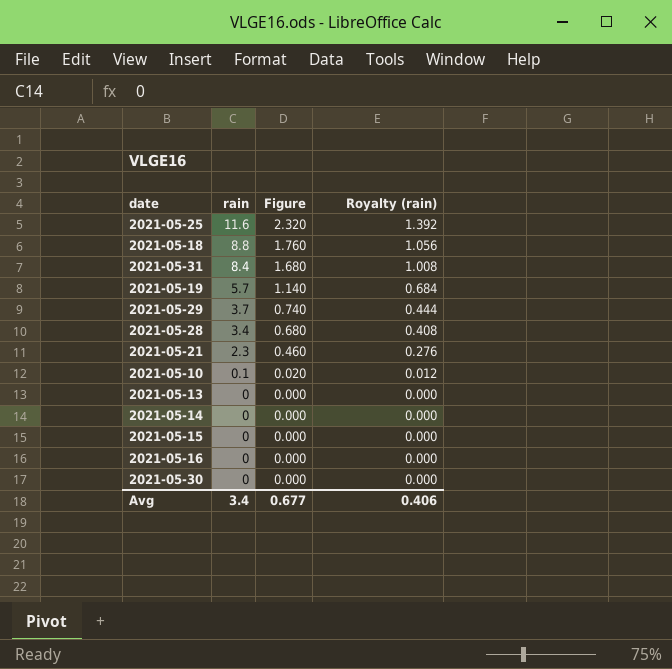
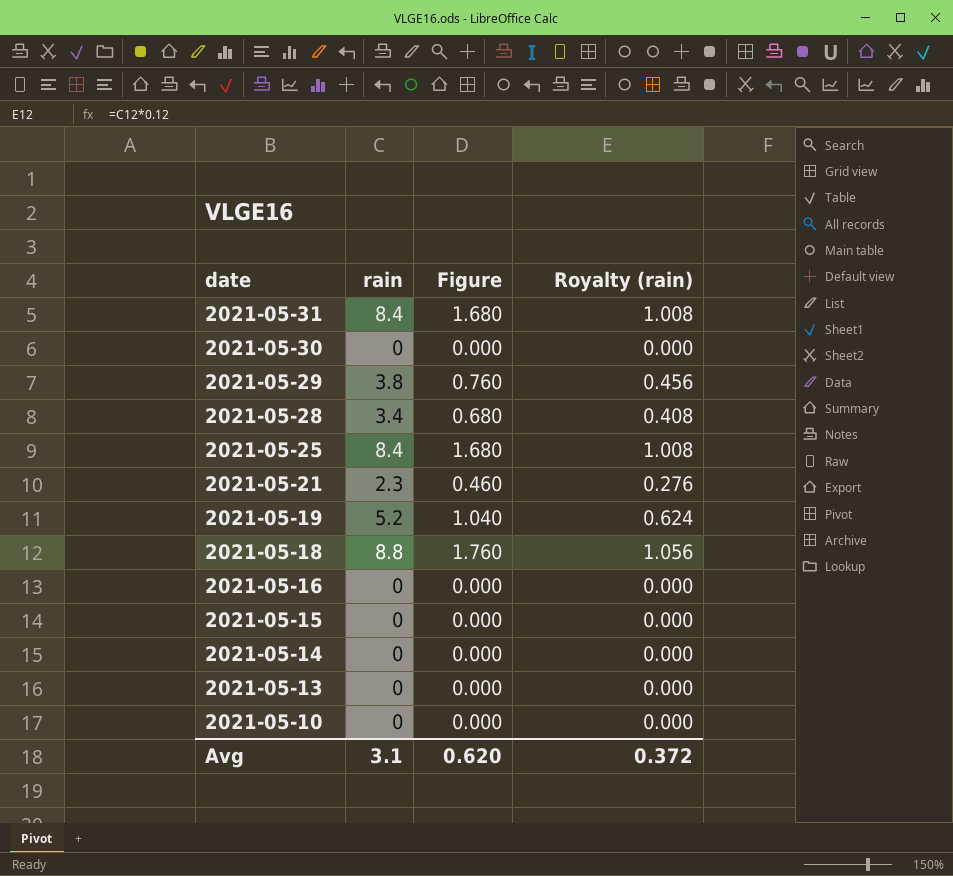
row order: rain descending -> date descending
2021-05-29 | rain: 3.7 -> 3.8
2021-05-29 | Figure: 0.740 -> 0.760
2021-05-29 | Royalty (rain): 0.444 -> 0.456
2021-05-25 | rain: 11.6 -> 8.4
2021-05-25 | Figure: 2.320 -> 1.680
2021-05-25 | Royalty (rain): 1.392 -> 1.008
2021-05-19 | rain: 5.7 -> 5.2
2021-05-19 | Figure: 1.140 -> 1.040
2021-05-19 | Royalty (rain): 0.684 -> 0.624
2021-05-10 | rain: 0.1 -> 0
2021-05-10 | Figure: 0.020 -> 0.000
2021-05-10 | Royalty (rain): 0.012 -> 0.000
Avg | rain: 3.4 -> 3.1
Avg | Figure: 0.677 -> 0.620
Avg | Royalty (rain): 0.406 -> 0.372

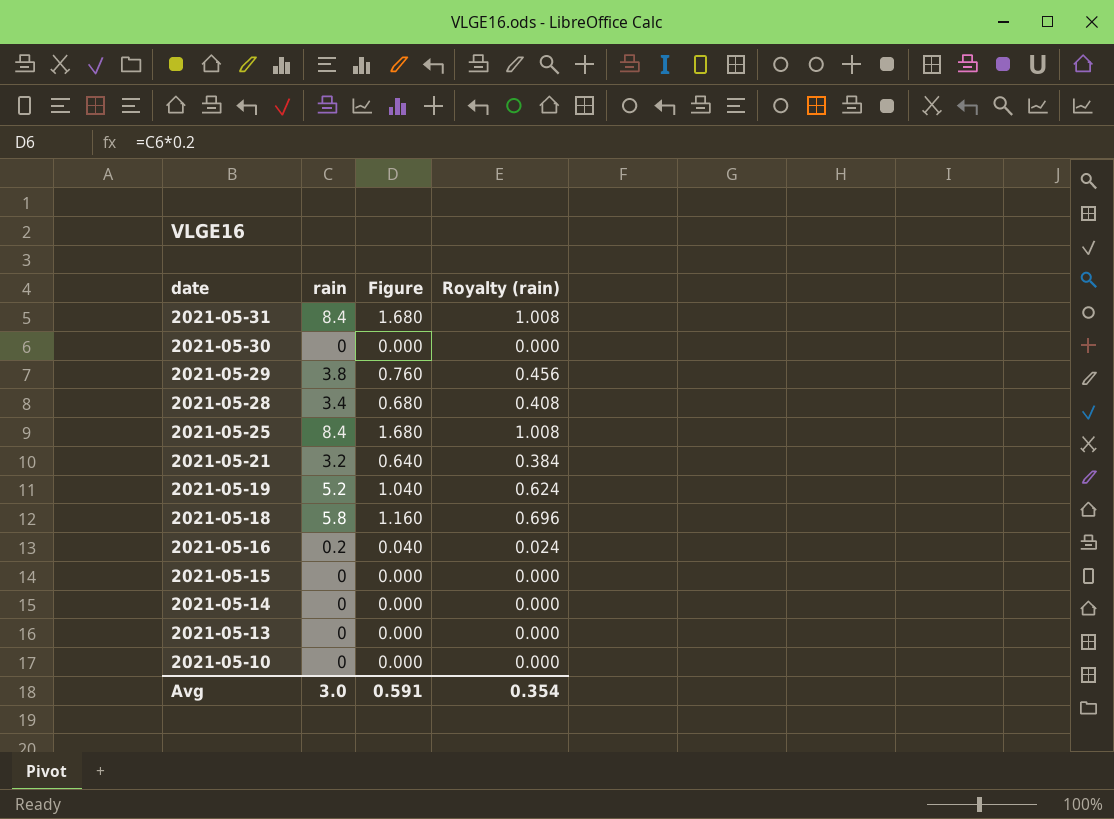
2021-05-21 | rain: 2.3 -> 3.2
2021-05-21 | Figure: 0.460 -> 0.640
2021-05-21 | Royalty (rain): 0.276 -> 0.384
2021-05-18 | rain: 8.8 -> 5.8
2021-05-18 | Figure: 1.760 -> 1.160
2021-05-18 | Royalty (rain): 1.056 -> 0.696
2021-05-16 | rain: 0 -> 0.2
2021-05-16 | Figure: 0.000 -> 0.040
2021-05-16 | Royalty (rain): 0.000 -> 0.024
Avg | rain: 3.1 -> 3.0
Avg | Figure: 0.620 -> 0.591
Avg | Royalty (rain): 0.372 -> 0.354

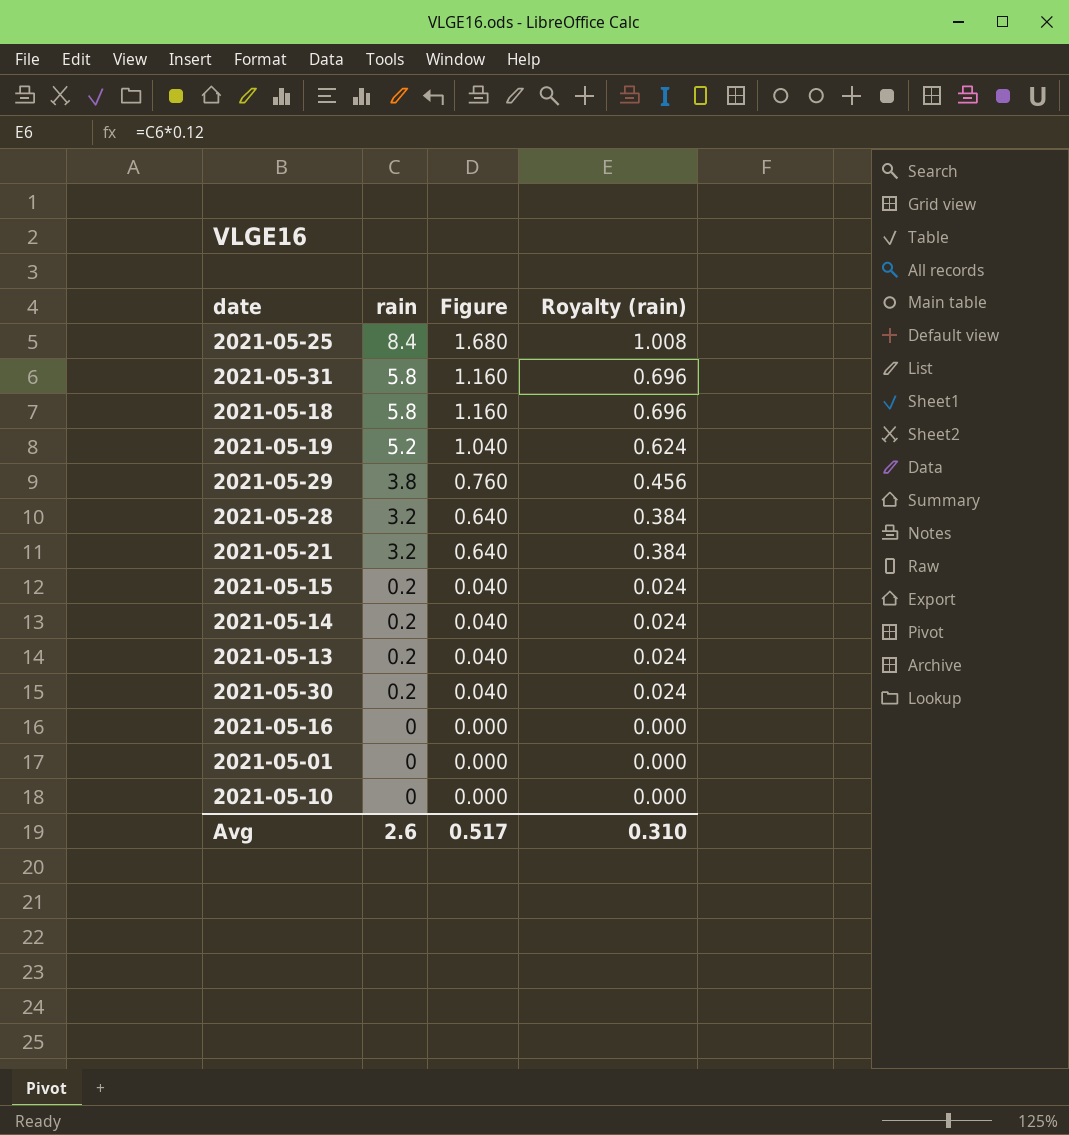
row order: date descending -> rain descending
2021-05-31 | rain: 8.4 -> 5.8
2021-05-31 | Figure: 1.680 -> 1.160
2021-05-31 | Royalty (rain): 1.008 -> 0.696
2021-05-28 | rain: 3.4 -> 3.2
2021-05-28 | Figure: 0.680 -> 0.640
2021-05-28 | Royalty (rain): 0.408 -> 0.384
2021-05-15 | rain: 0 -> 0.2
2021-05-15 | Figure: 0.000 -> 0.040
2021-05-15 | Royalty (rain): 0.000 -> 0.024
2021-05-14 | rain: 0 -> 0.2
2021-05-14 | Figure: 0.000 -> 0.040
2021-05-14 | Royalty (rain): 0.000 -> 0.024
2021-05-13 | rain: 0 -> 0.2
2021-05-13 | Figure: 0.000 -> 0.040
2021-05-13 | Royalty (rain): 0.000 -> 0.024
2021-05-30 | rain: 0 -> 0.2
2021-05-30 | Figure: 0.000 -> 0.040
2021-05-30 | Royalty (rain): 0.000 -> 0.024
2021-05-16 | rain: 0.2 -> 0
2021-05-16 | Figure: 0.040 -> 0.000
2021-05-16 | Royalty (rain): 0.024 -> 0.000
row 2021-05-01: none -> 0 | 0.000 | 0.000
Avg | rain: 3.0 -> 2.6
Avg | Figure: 0.591 -> 0.517
Avg | Royalty (rain): 0.354 -> 0.310

